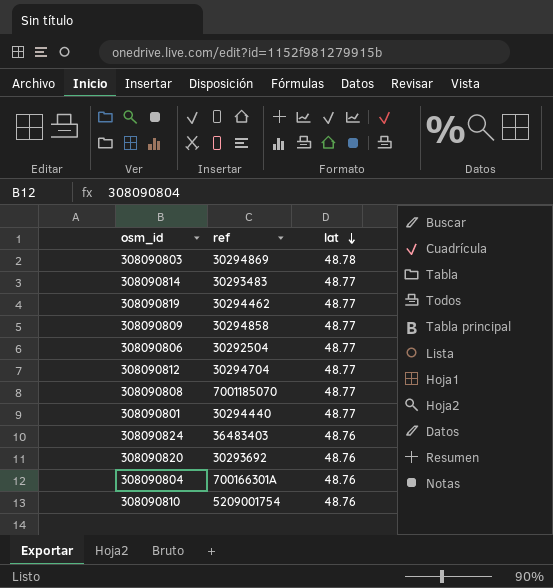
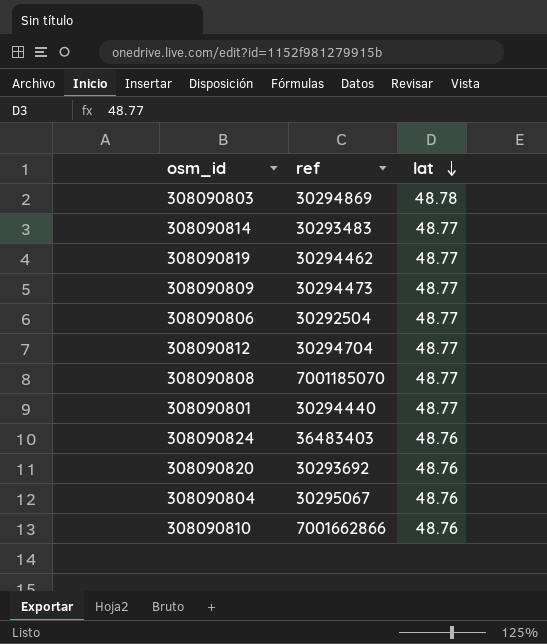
308090809 | ref: 30294858 -> 30294473
308090804 | ref: 700166301A -> 30295067
308090810 | ref: 5209001754 -> 7001662866

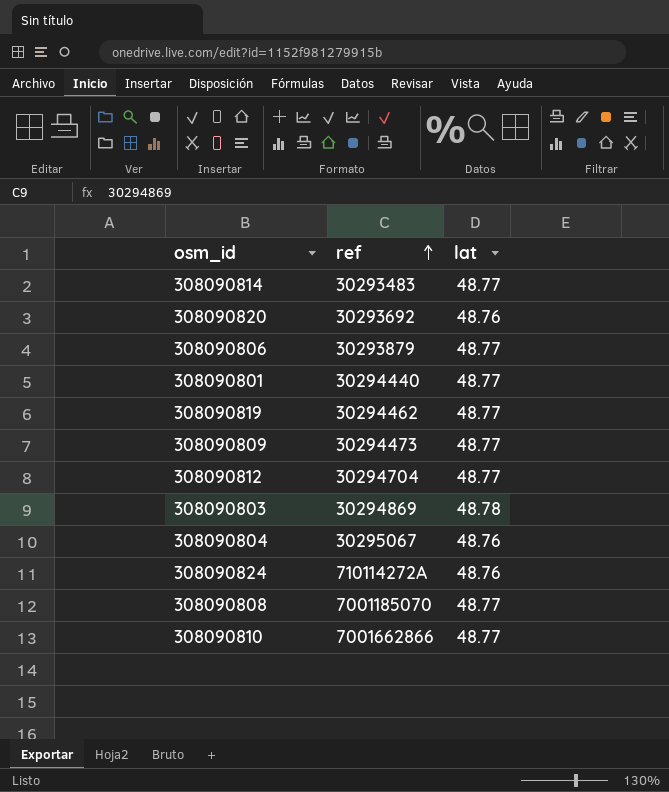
row order: lat descending -> ref ascending
308090806 | ref: 30292504 -> 30293879
308090824 | ref: 36483403 -> 710114272A
308090810 | lat: 48.76 -> 48.77

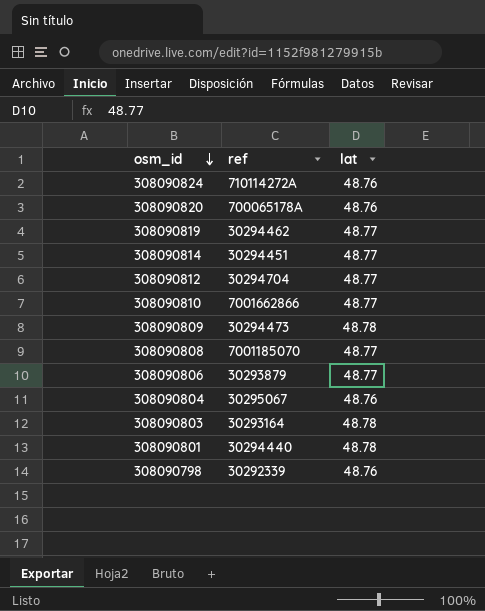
row order: ref ascending -> osm_id descending
308090820 | ref: 30293692 -> 700065178A
308090814 | ref: 30293483 -> 30294451
308090809 | lat: 48.77 -> 48.78
308090803 | ref: 30294869 -> 30293164
308090801 | lat: 48.77 -> 48.78
row 308090798: none -> 30292339 | 48.76

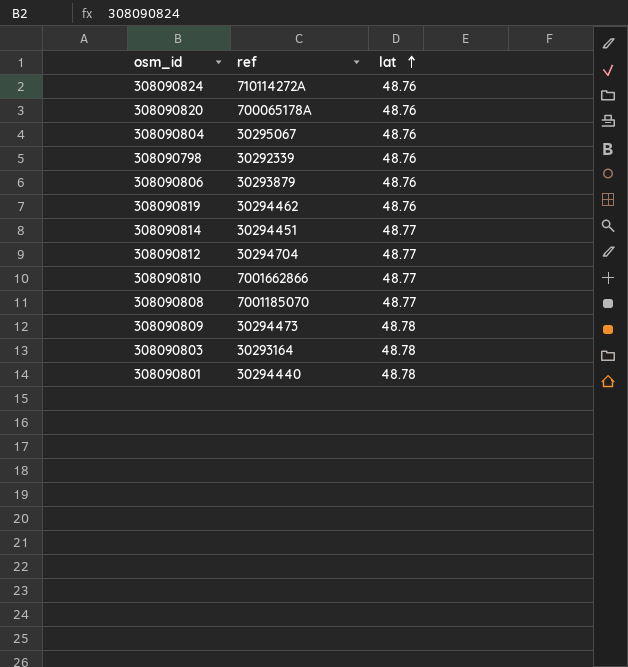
row order: osm_id descending -> lat ascending
308090806 | lat: 48.77 -> 48.76
308090819 | lat: 48.77 -> 48.76

